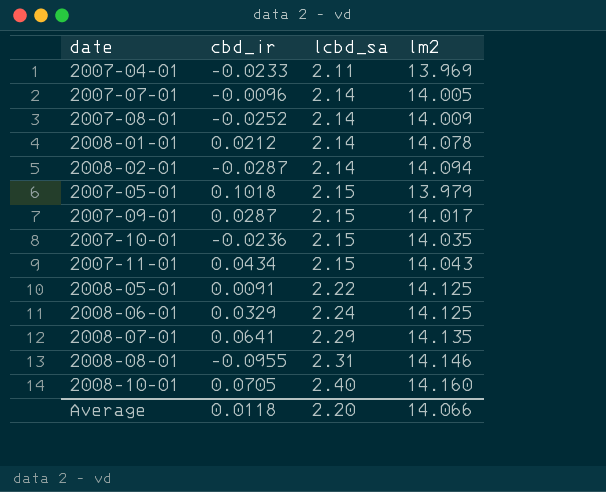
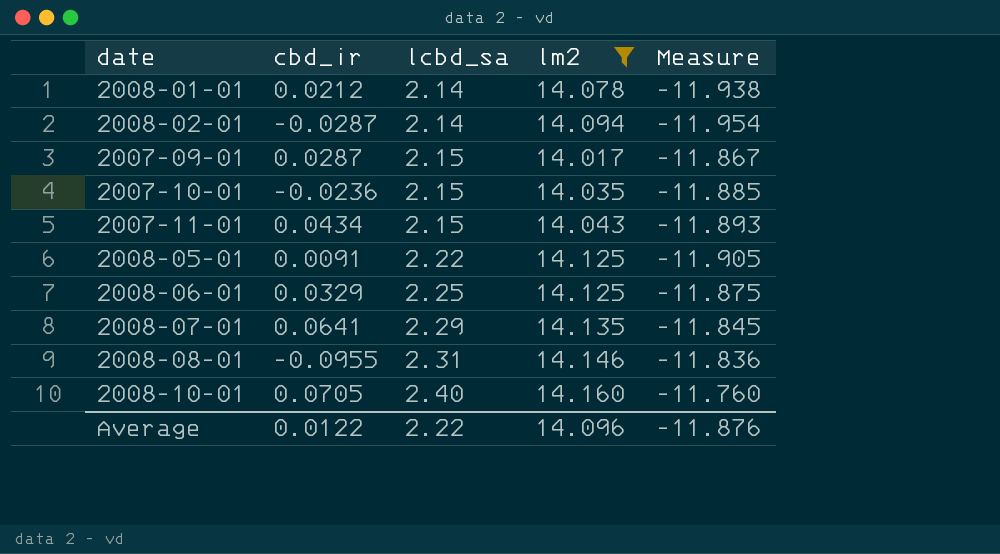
filter: none -> lm2 >= 14.017
column Measure | formula: none -> [lcbd_sa] - [lm2]
2008-06-01 | lcbd_sa: 2.24 -> 2.25
Average | cbd_ir: 0.0118 -> 0.0122
Average | lcbd_sa: 2.20 -> 2.22
Average | lm2: 14.066 -> 14.096

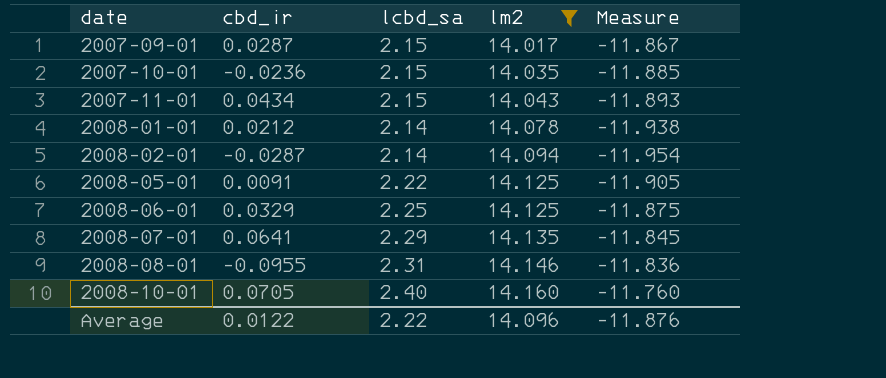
row order: lcbd_sa ascending -> date ascending

